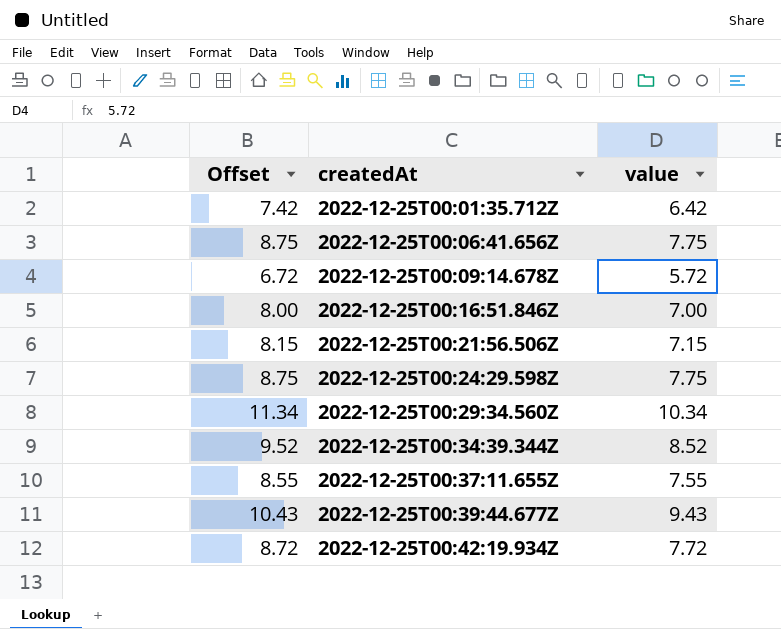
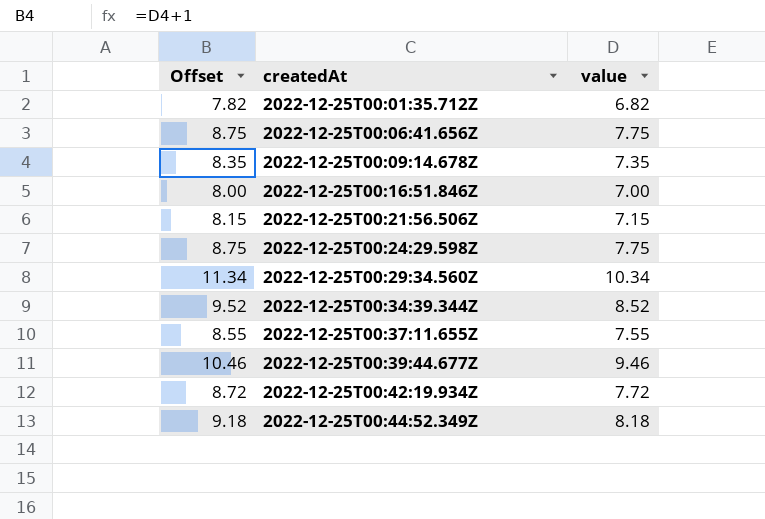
2022-12-25T00:01:35.712Z | Offset: 7.42 -> 7.82
2022-12-25T00:01:35.712Z | value: 6.42 -> 6.82
2022-12-25T00:09:14.678Z | Offset: 6.72 -> 8.35
2022-12-25T00:09:14.678Z | value: 5.72 -> 7.35
2022-12-25T00:39:44.677Z | Offset: 10.43 -> 10.46
2022-12-25T00:39:44.677Z | value: 9.43 -> 9.46
row 2022-12-25T00:44:52.349Z: none -> 9.18 | 8.18

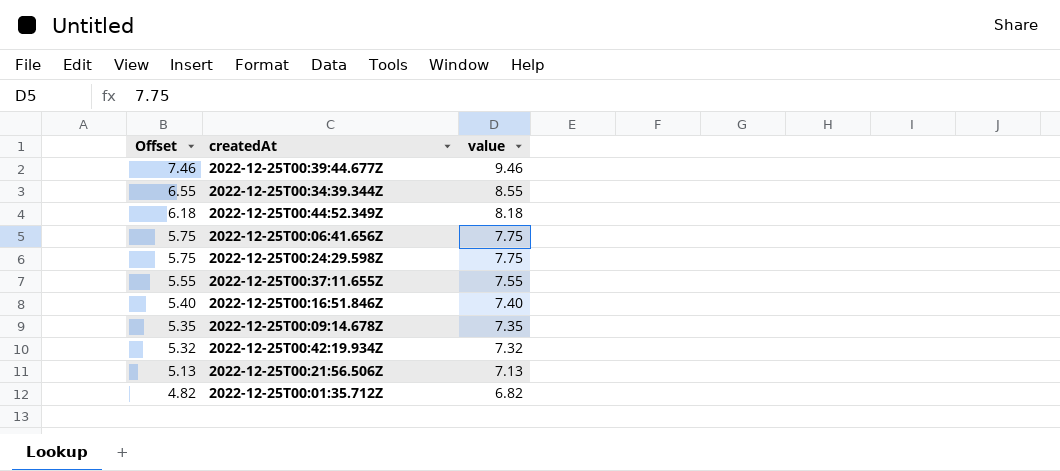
row order: createdAt ascending -> Offset descending
column Offset | formula: [value] + 1 -> [value] - 2
row 2022-12-25T00:29:34.560Z: 11.34 | 10.34 -> none
2022-12-25T00:34:39.344Z | value: 8.52 -> 8.55
2022-12-25T00:16:51.846Z | value: 7.00 -> 7.40
2022-12-25T00:42:19.934Z | value: 7.72 -> 7.32
2022-12-25T00:21:56.506Z | value: 7.15 -> 7.13

